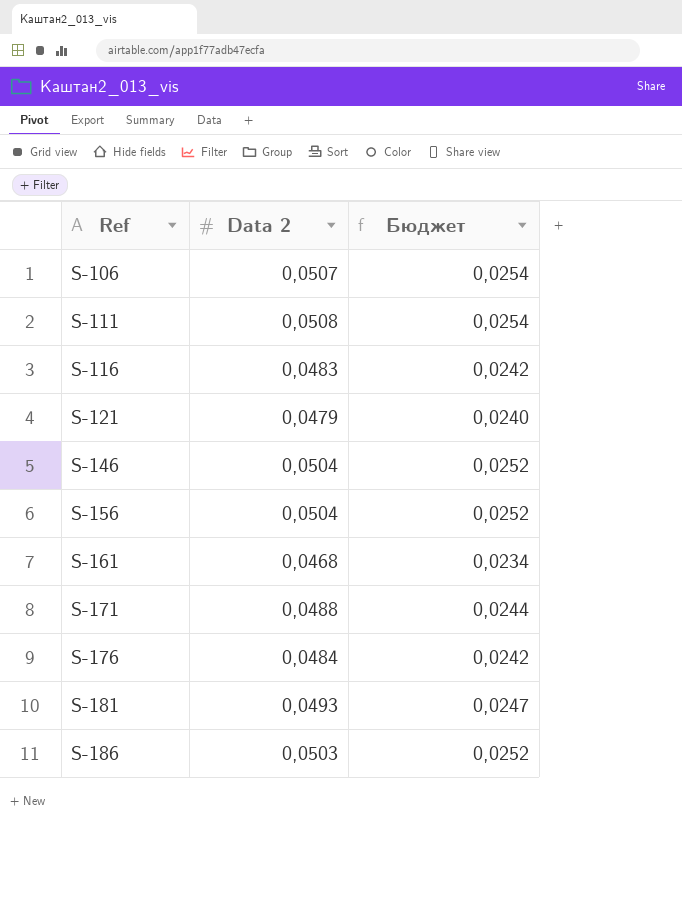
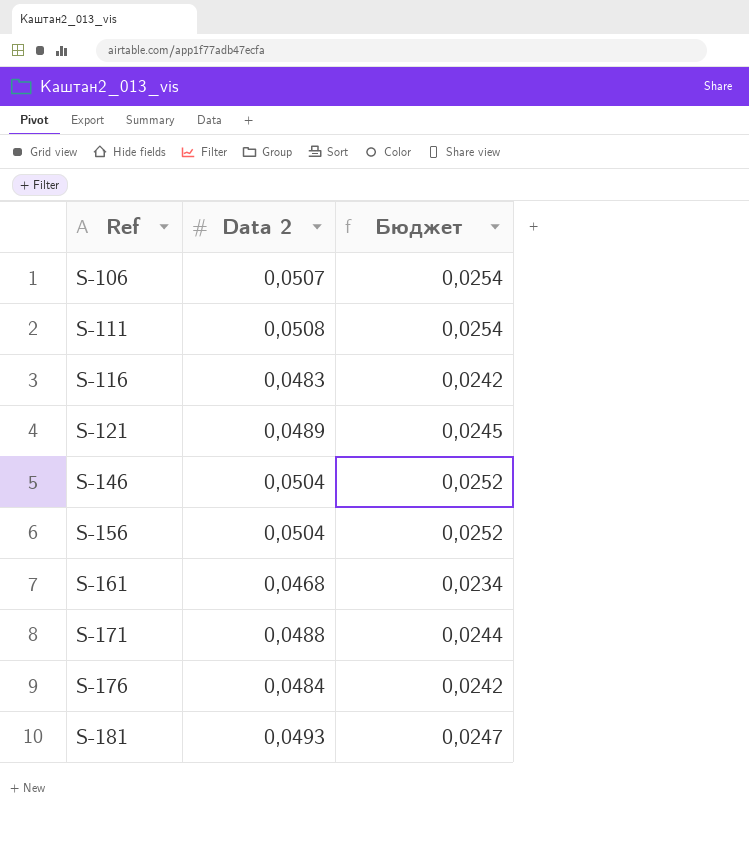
row S-186: 0,0503 | 0,0252 -> none
S-121 | Data 2: 0,0479 -> 0,0489
S-121 | Бюджет: 0,0240 -> 0,0245

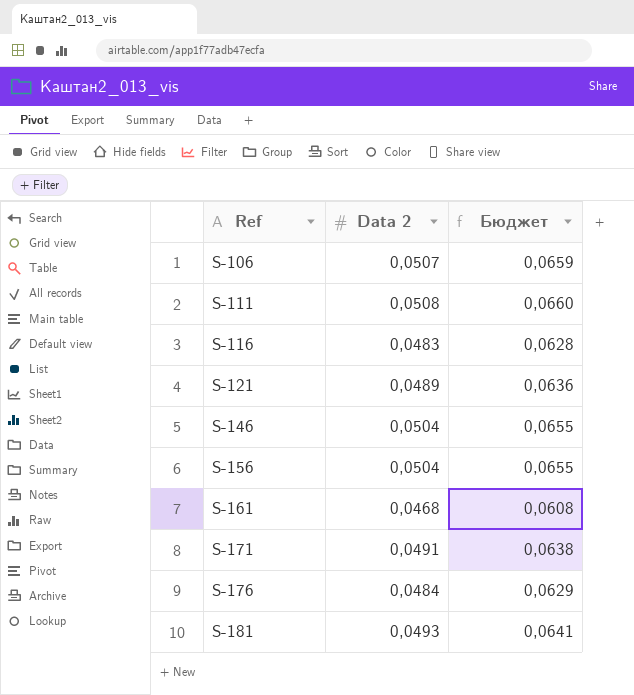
column Бюджет | formula: [Data 2] * 0,5 -> [Data 2] * 1,3
S-171 | Data 2: 0,0488 -> 0,0491

